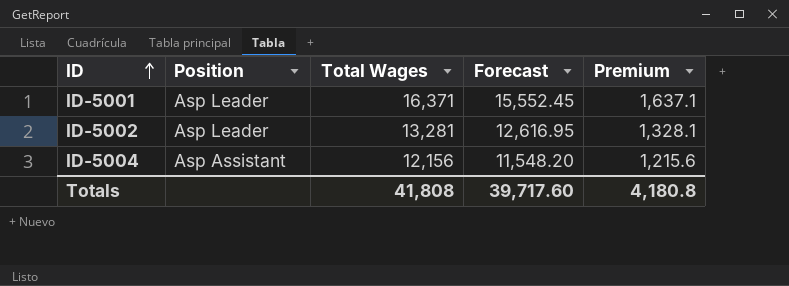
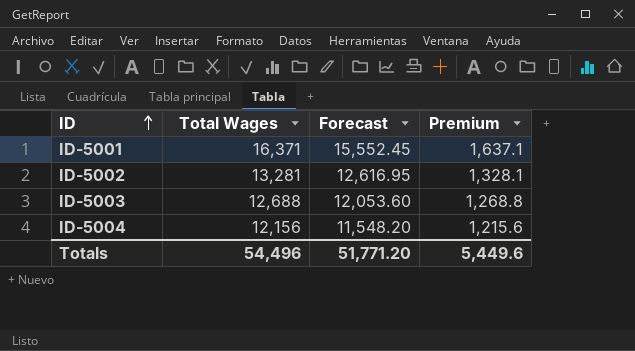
column Position | position: 2 -> none
row ID-5003: none -> 12,688 | 12,053.60 | 1,268.8
Totals | Total Wages: 41,808 -> 54,496
Totals | Forecast: 39,717.60 -> 51,771.20
Totals | Premium: 4,180.8 -> 5,449.6

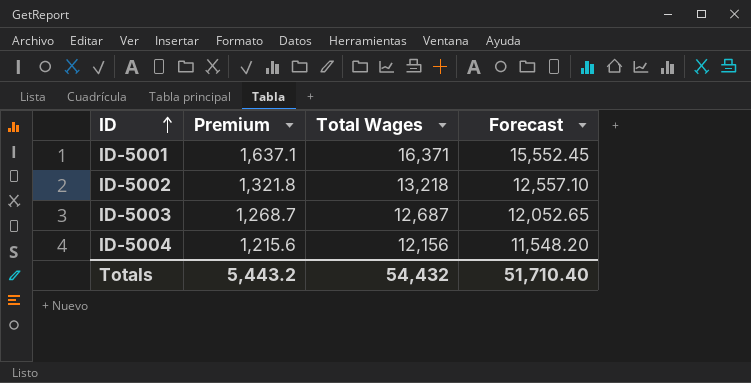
column Premium | position: 4 -> 2
ID-5002 | Premium: 1,328.1 -> 1,321.8
ID-5002 | Total Wages: 13,281 -> 13,218
ID-5002 | Forecast: 12,616.95 -> 12,557.10
ID-5003 | Premium: 1,268.8 -> 1,268.7
ID-5003 | Total Wages: 12,688 -> 12,687
ID-5003 | Forecast: 12,053.60 -> 12,052.65
Totals | Premium: 5,449.6 -> 5,443.2
Totals | Total Wages: 54,496 -> 54,432
Totals | Forecast: 51,771.20 -> 51,710.40

